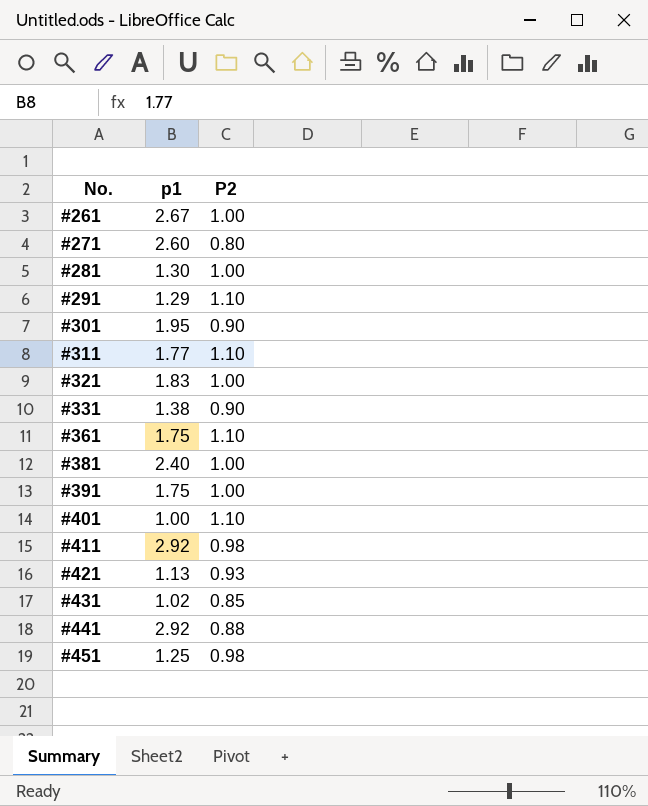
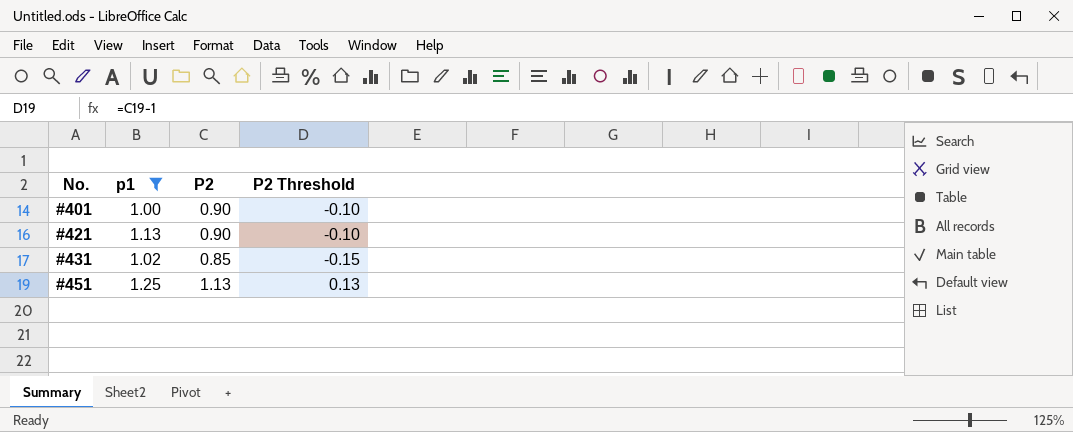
filter: none -> p1 <= 1.25
column P2 Threshold | formula: none -> [P2] - 1
#401 | P2: 1.10 -> 0.90
#421 | P2: 0.93 -> 0.90
#451 | P2: 0.98 -> 1.13

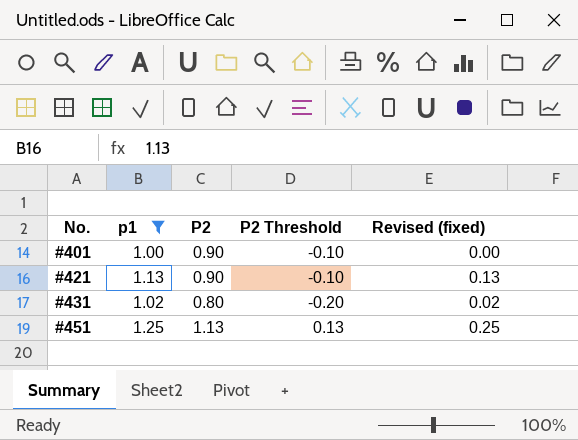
column Revised (fixed) | formula: none -> [p1] - 1
#431 | P2: 0.85 -> 0.80
#431 | P2 Threshold: -0.15 -> -0.20

